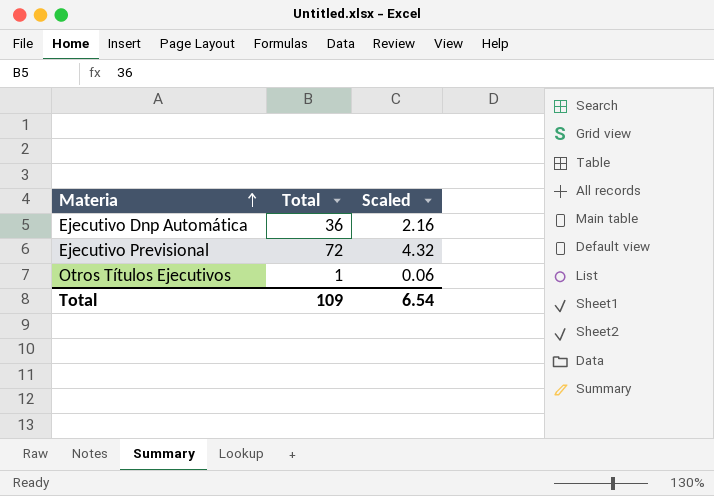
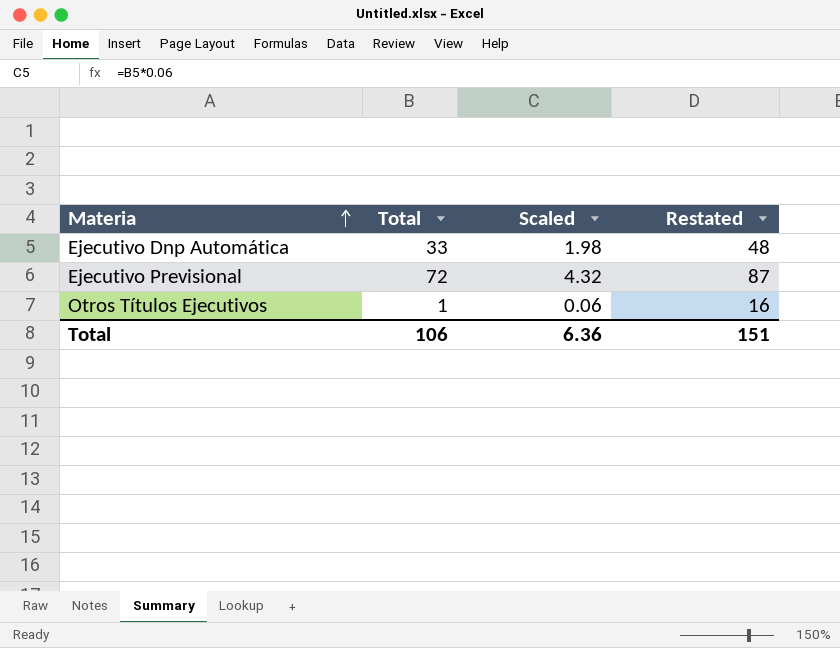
column Restated | formula: none -> [Total] + 15
Ejecutivo Dnp Automática | Total: 36 -> 33
Ejecutivo Dnp Automática | Scaled: 2.16 -> 1.98
Total | Total: 109 -> 106
Total | Scaled: 6.54 -> 6.36

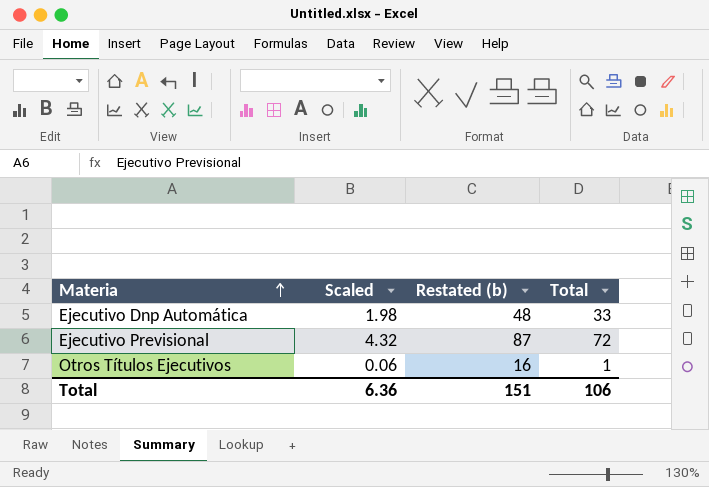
column name: Restated -> Restated (b)
column Total | position: 2 -> 4

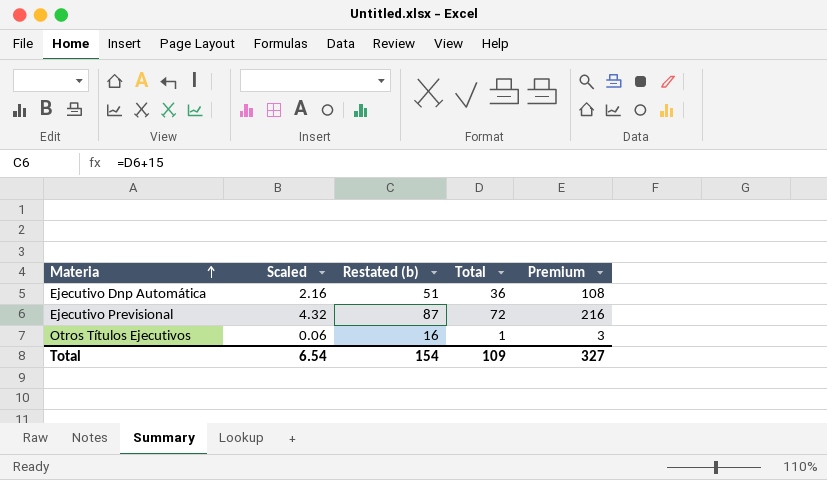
column Premium | formula: none -> [Total] * 3
Ejecutivo Dnp Automática | Scaled: 1.98 -> 2.16
Ejecutivo Dnp Automática | Restated (b): 48 -> 51
Ejecutivo Dnp Automática | Total: 33 -> 36
Total | Scaled: 6.36 -> 6.54
Total | Restated (b): 151 -> 154
Total | Total: 106 -> 109

